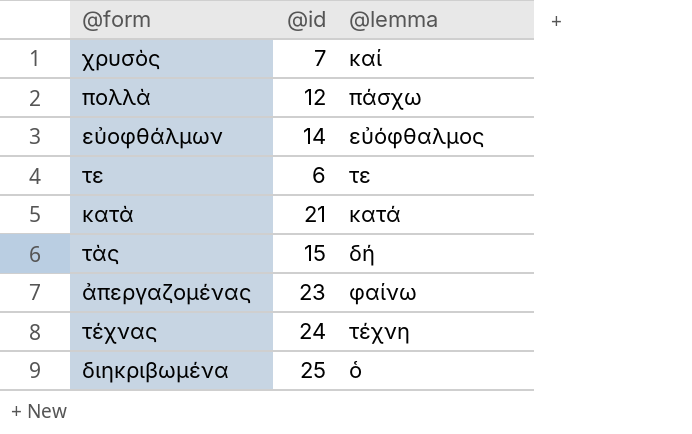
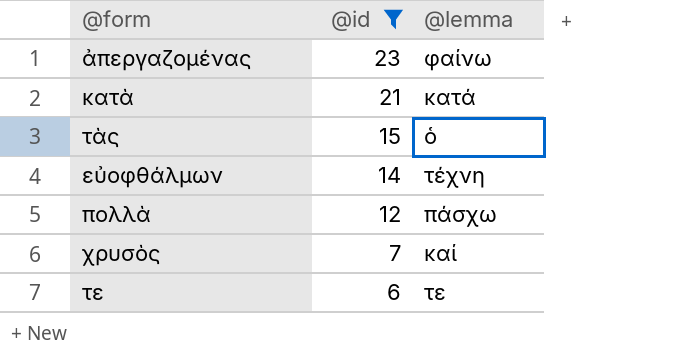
filter: none -> @id <= 23
row order: none -> @id descending
τὰς | @lemma: δή -> ὁ
εὐοφθάλμων | @lemma: εὐόφθαλμος -> τέχνη

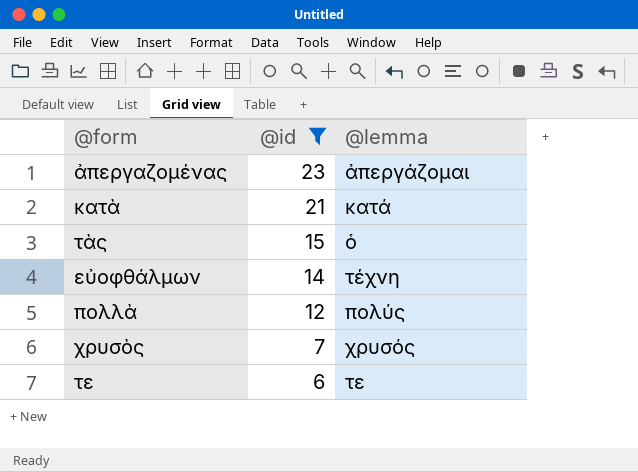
ἀπεργαζομένας | @lemma: φαίνω -> ἀπεργάζομαι
πολλὰ | @lemma: πάσχω -> πολύς
χρυσὸς | @lemma: καί -> χρυσός

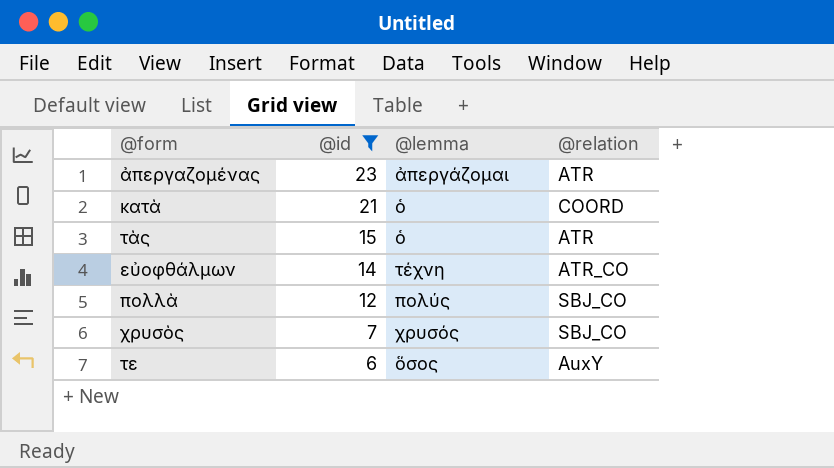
column @relation | position: none -> 4
κατὰ | @lemma: κατά -> ὁ
τε | @lemma: τε -> ὅσος

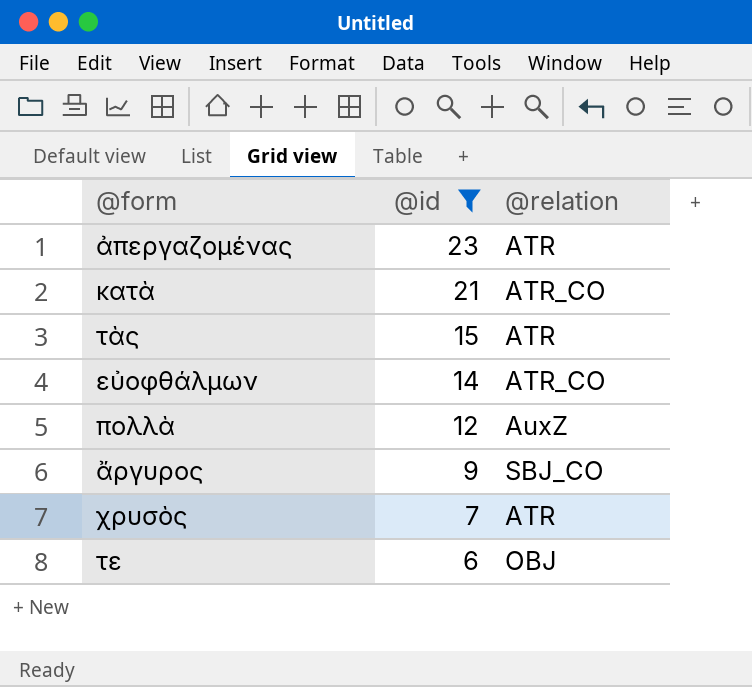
column @lemma | position: 3 -> none
κατὰ | @relation: COORD -> ATR_CO
πολλὰ | @relation: SBJ_CO -> AuxZ
row ἄργυρος: none -> 9 | SBJ_CO
χρυσὸς | @relation: SBJ_CO -> ATR
τε | @relation: AuxY -> OBJ

